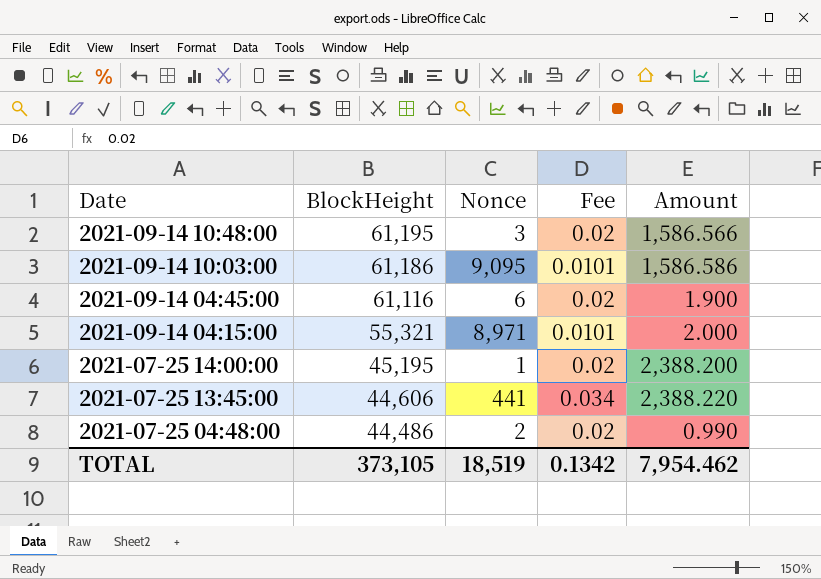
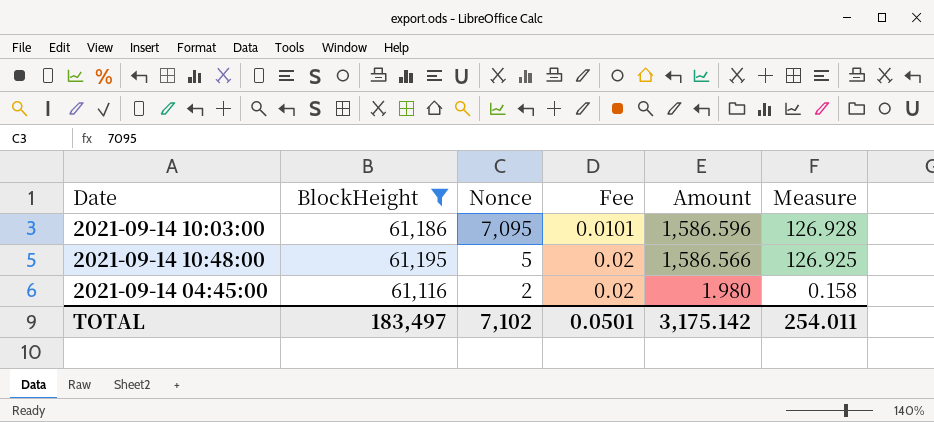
filter: none -> BlockHeight >= 61,116
row order: Date descending -> Nonce descending
column Measure | formula: none -> [Amount] * 0.08
2021-09-14 10:03:00 | Nonce: 9,095 -> 7,095
2021-09-14 10:03:00 | Amount: 1,586.586 -> 1,586.596
2021-09-14 10:48:00 | Nonce: 3 -> 5
2021-09-14 04:45:00 | Nonce: 6 -> 2
2021-09-14 04:45:00 | Amount: 1.900 -> 1.980
TOTAL | BlockHeight: 373,105 -> 183,497
TOTAL | Nonce: 18,519 -> 7,102
TOTAL | Fee: 0.1342 -> 0.0501
TOTAL | Amount: 7,954.462 -> 3,175.142

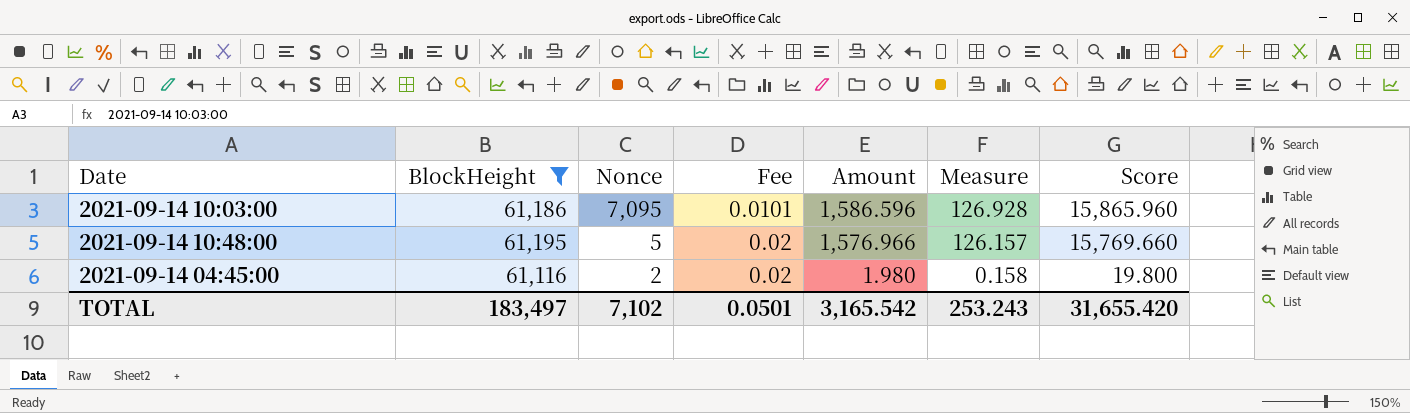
column Score | formula: none -> [Amount] * 10
2021-09-14 10:48:00 | Amount: 1,586.566 -> 1,576.966
2021-09-14 10:48:00 | Measure: 126.925 -> 126.157
TOTAL | Amount: 3,175.142 -> 3,165.542
TOTAL | Measure: 254.011 -> 253.243

